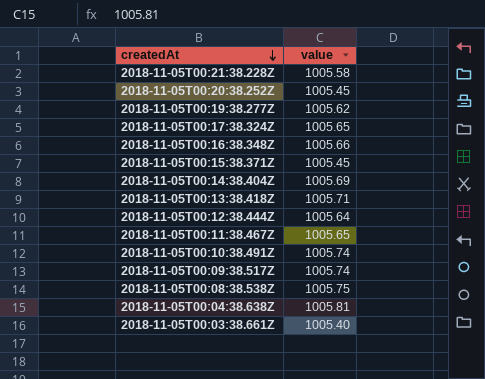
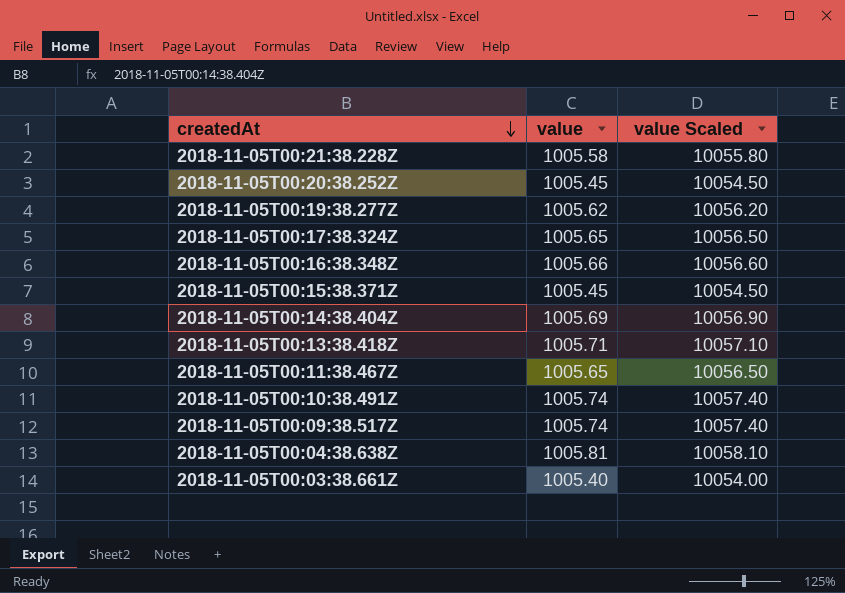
column value Scaled | formula: none -> [value] * 10
row 2018-11-05T00:12:38.444Z: 1005.64 -> none
row 2018-11-05T00:08:38.538Z: 1005.75 -> none

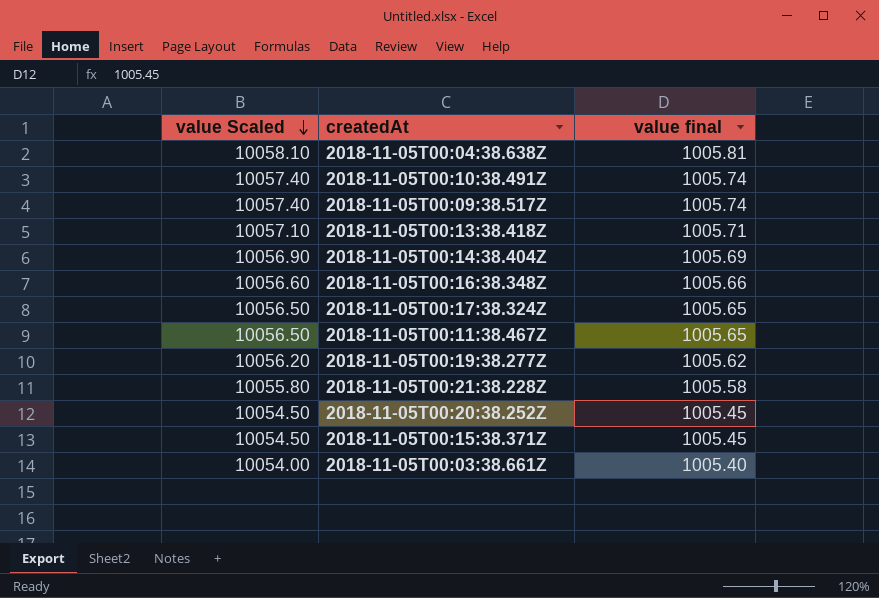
row order: createdAt descending -> value Scaled descending
column value Scaled | position: 3 -> 1
column name: value -> value final

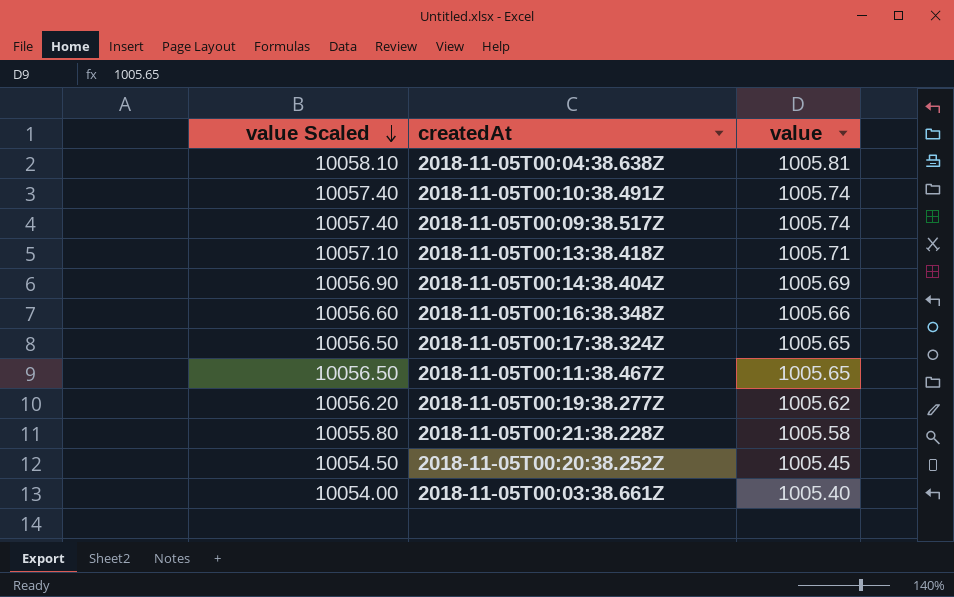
column name: value final -> value
row 2018-11-05T00:15:38.371Z: 10054.50 | 1005.45 -> none

